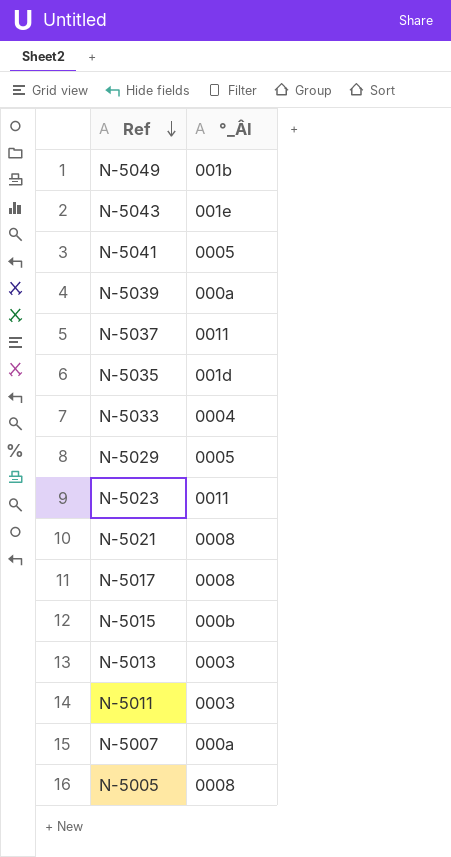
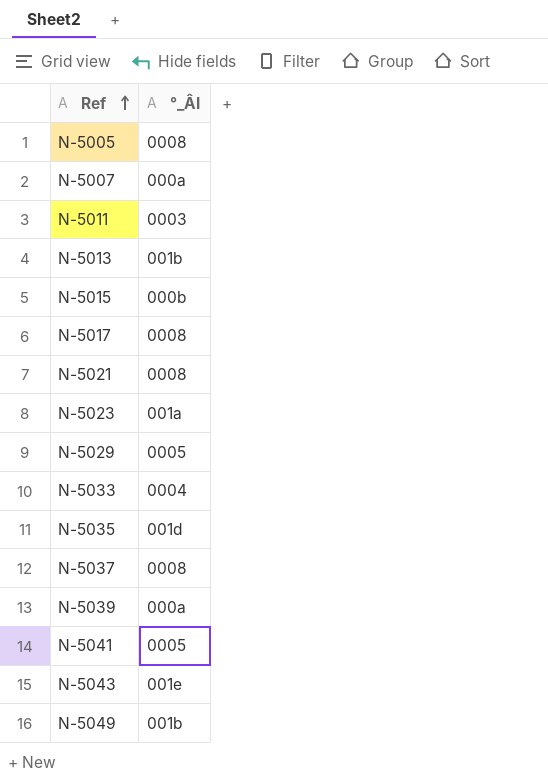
row order: Ref descending -> Ref ascending
N-5013 | °_ÂI: 0003 -> 001b
N-5023 | °_ÂI: 0011 -> 001a
N-5037 | °_ÂI: 0011 -> 0008

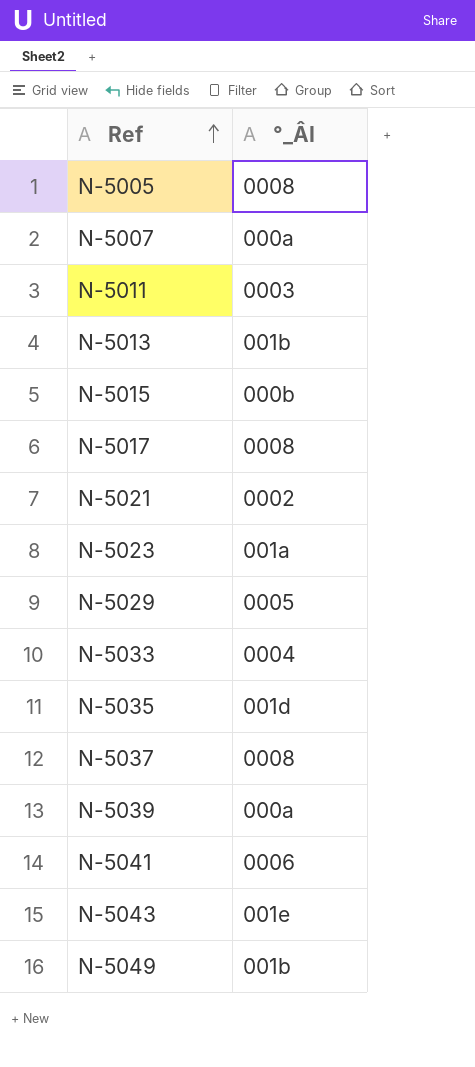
N-5021 | °_ÂI: 0008 -> 0002
N-5041 | °_ÂI: 0005 -> 0006

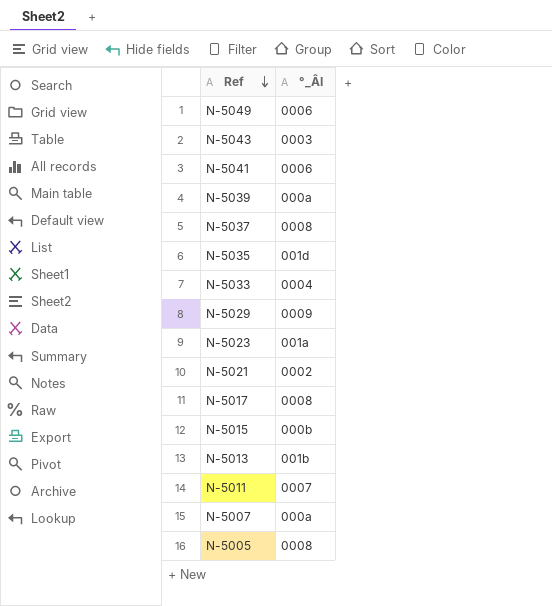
row order: Ref ascending -> Ref descending
N-5049 | °_ÂI: 001b -> 0006
N-5043 | °_ÂI: 001e -> 0003
N-5029 | °_ÂI: 0005 -> 0009
N-5011 | °_ÂI: 0003 -> 0007

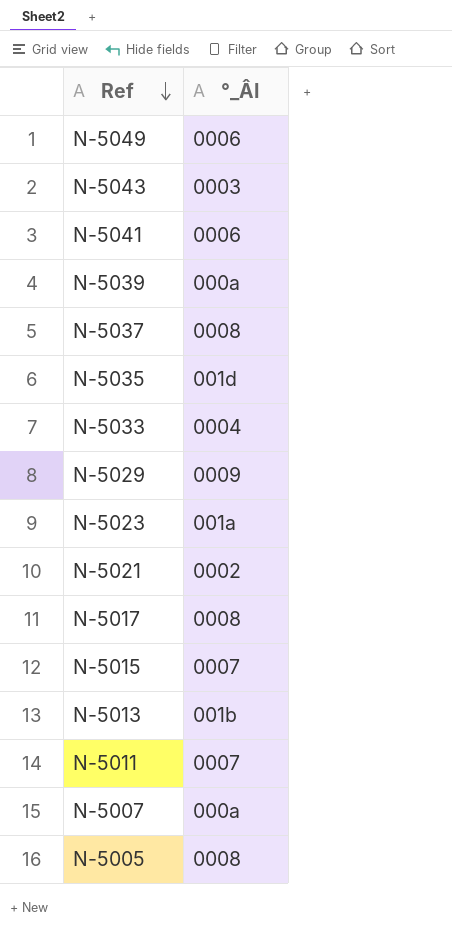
N-5015 | °_ÂI: 000b -> 0007

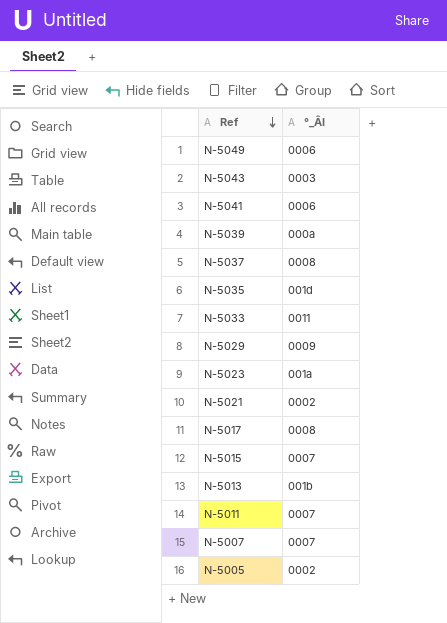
N-5033 | °_ÂI: 0004 -> 0011
N-5007 | °_ÂI: 000a -> 0007
N-5005 | °_ÂI: 0008 -> 0002

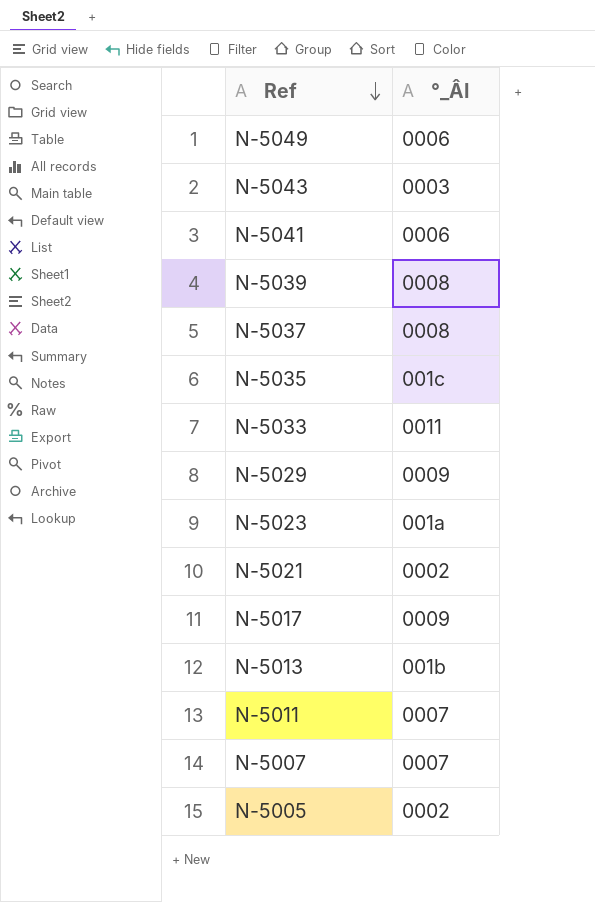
row N-5015: 0007 -> none
N-5039 | °_ÂI: 000a -> 0008
N-5035 | °_ÂI: 001d -> 001c
N-5017 | °_ÂI: 0008 -> 0009

